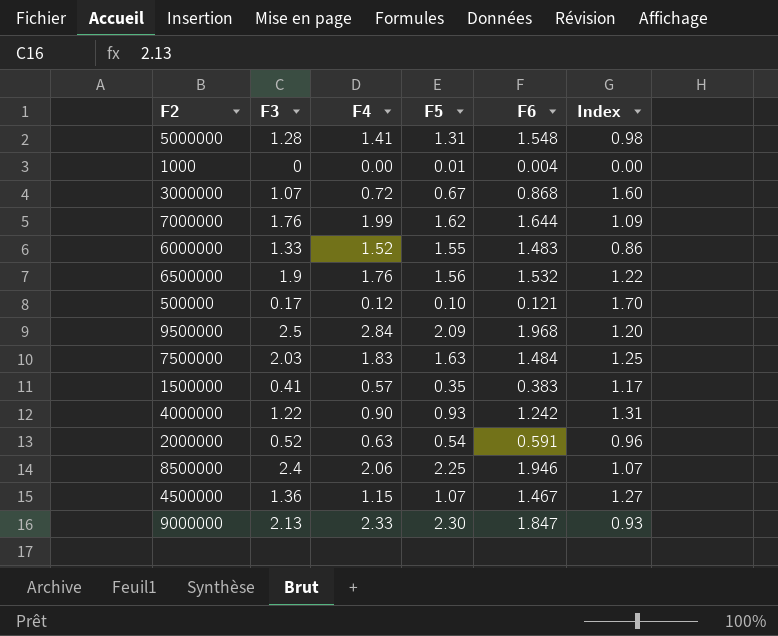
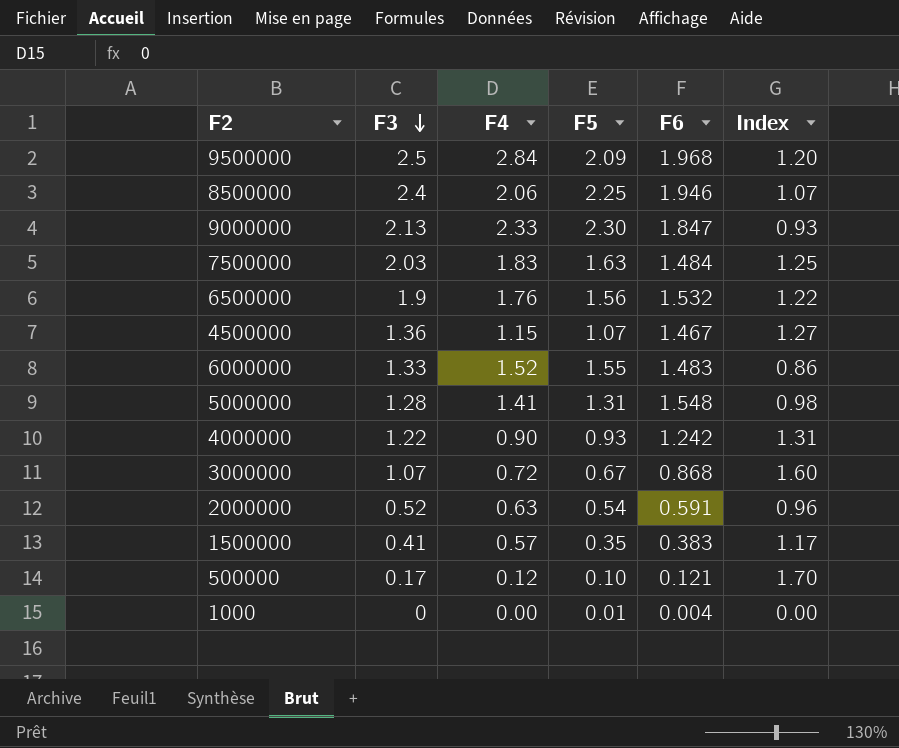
row order: none -> F3 descending
row 7000000: 1.76 | 1.99 | 1.62 | 1.644 | 1.09 -> none

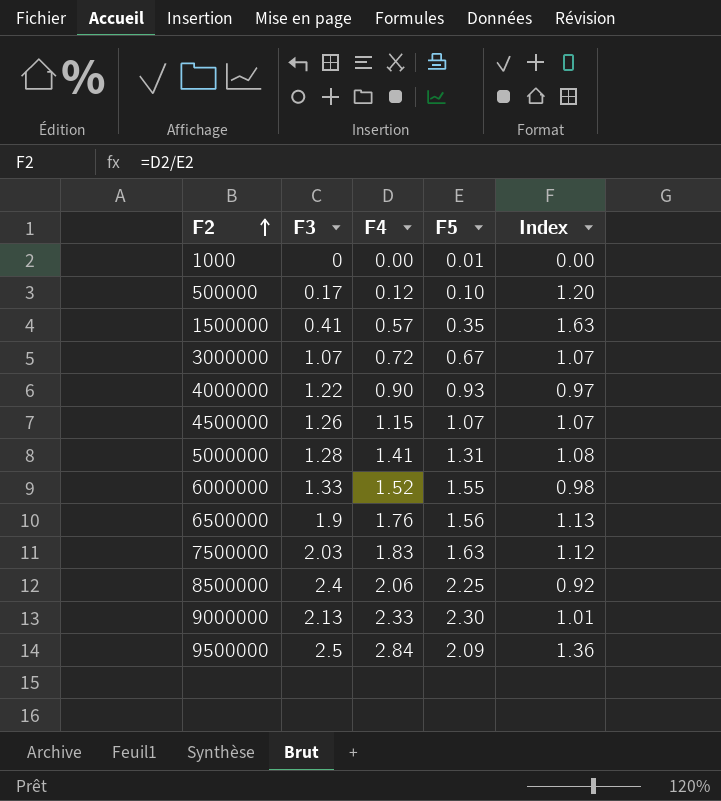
row order: F3 descending -> F2 ascending
column F6 | position: 5 -> none
column Index | formula: [F3] / [F5] -> [F4] / [F5]
row 2000000: 0.52 | 0.63 | 0.54 | 0.591 | 0.96 -> none
4500000 | F3: 1.36 -> 1.26

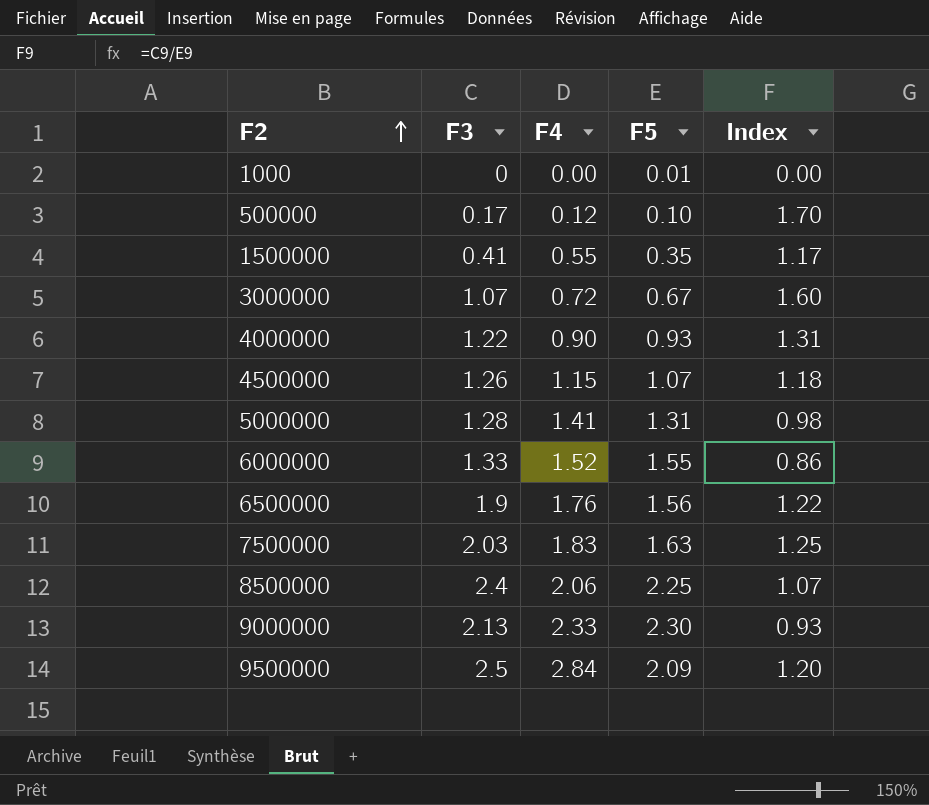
column Index | formula: [F4] / [F5] -> [F3] / [F5]
1500000 | F4: 0.57 -> 0.55

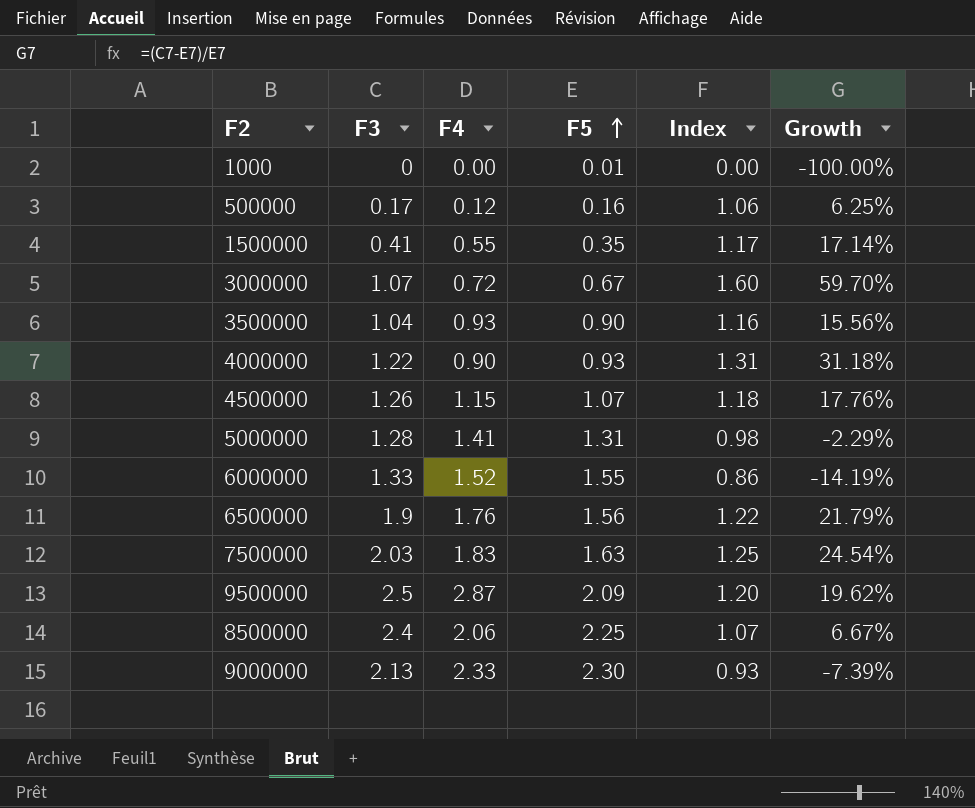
row order: F2 ascending -> F5 ascending
column Growth | formula: none -> ([F3] - [F5]) / [F5]
500000 | F5: 0.10 -> 0.16
500000 | Index: 1.70 -> 1.06
row 3500000: none -> 1.04 | 0.93 | 0.90 | 1.16 | 15.56%
9500000 | F4: 2.84 -> 2.87

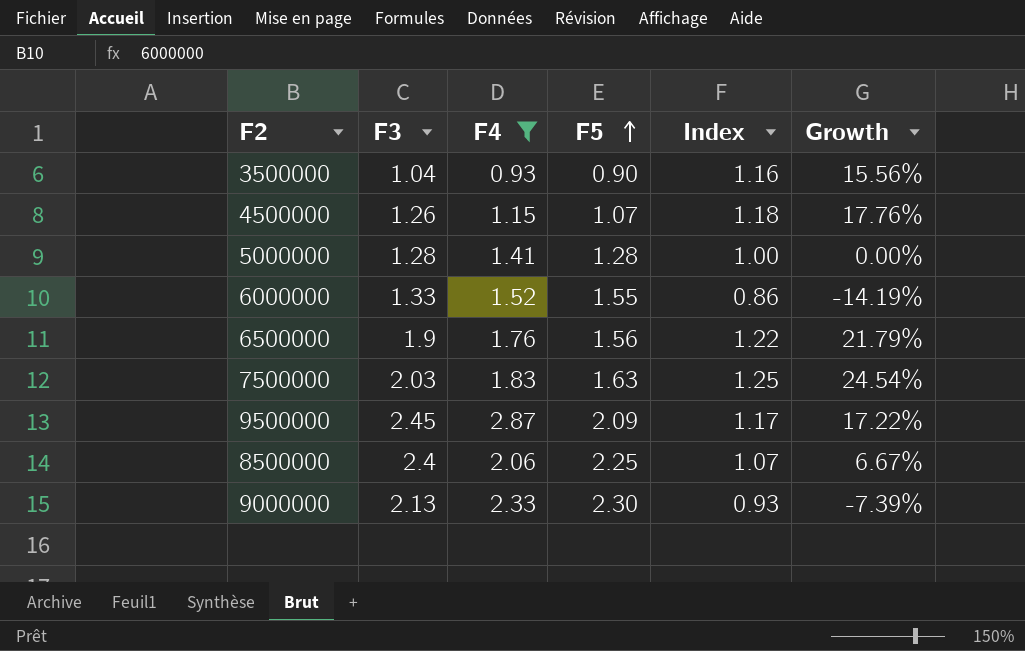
filter: none -> F4 >= 0.93
5000000 | F5: 1.31 -> 1.28
5000000 | Index: 0.98 -> 1.00
5000000 | Growth: -2.29% -> 0.00%
9500000 | F3: 2.5 -> 2.45
9500000 | Index: 1.20 -> 1.17
9500000 | Growth: 19.62% -> 17.22%

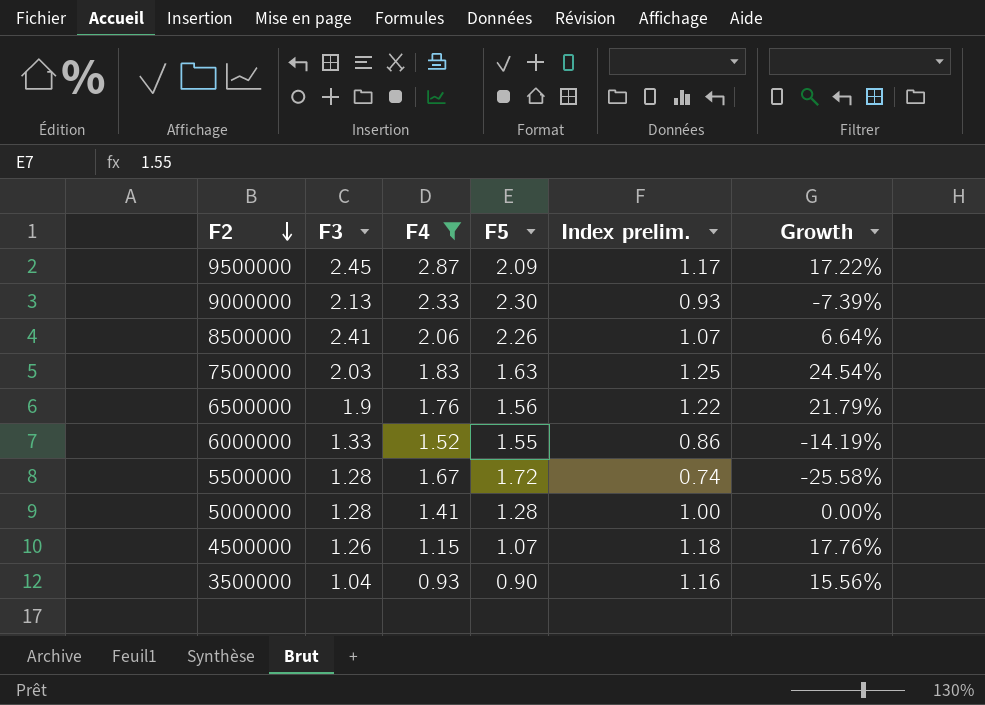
row order: F5 ascending -> F2 descending
column name: Index -> Index prelim.
8500000 | F3: 2.4 -> 2.41
8500000 | F5: 2.25 -> 2.26
8500000 | Growth: 6.67% -> 6.64%
row 5500000: none -> 1.28 | 1.67 | 1.72 | 0.74 | -25.58%

